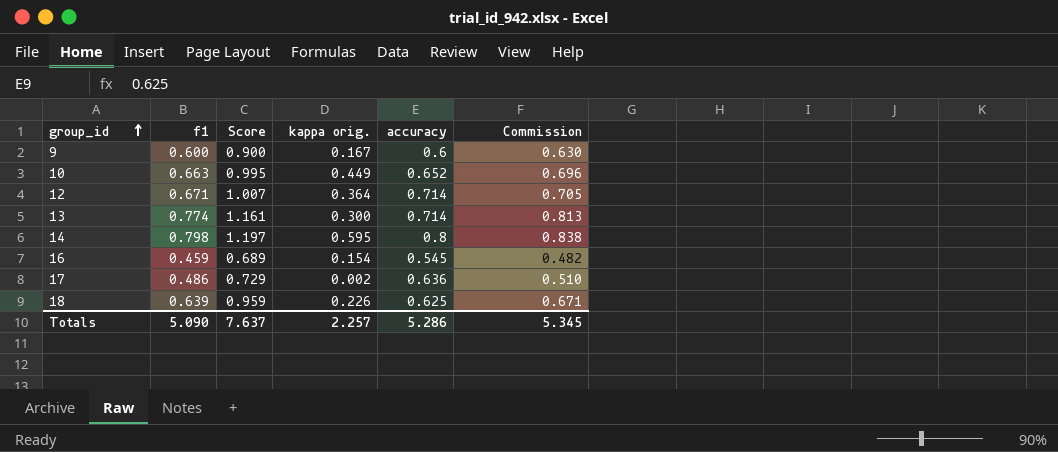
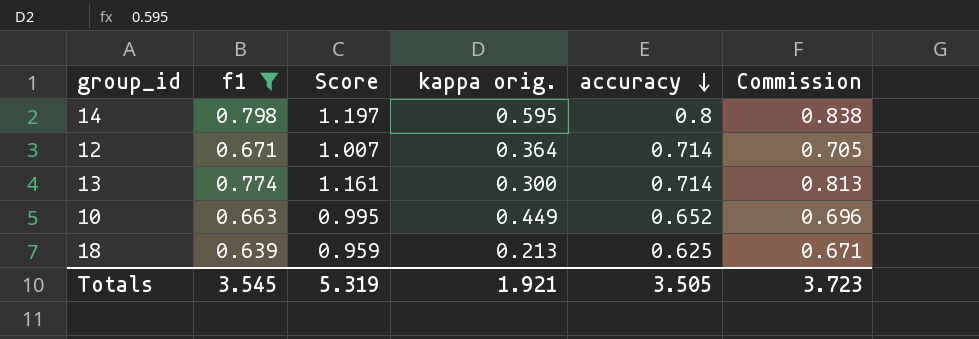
filter: none -> f1 >= 0.639
row order: group_id ascending -> accuracy descending
18 | kappa orig.: 0.226 -> 0.213
Totals | f1: 5.090 -> 3.545
Totals | Score: 7.637 -> 5.319
Totals | kappa orig.: 2.257 -> 1.921
Totals | accuracy: 5.286 -> 3.505
Totals | Commission: 5.345 -> 3.723

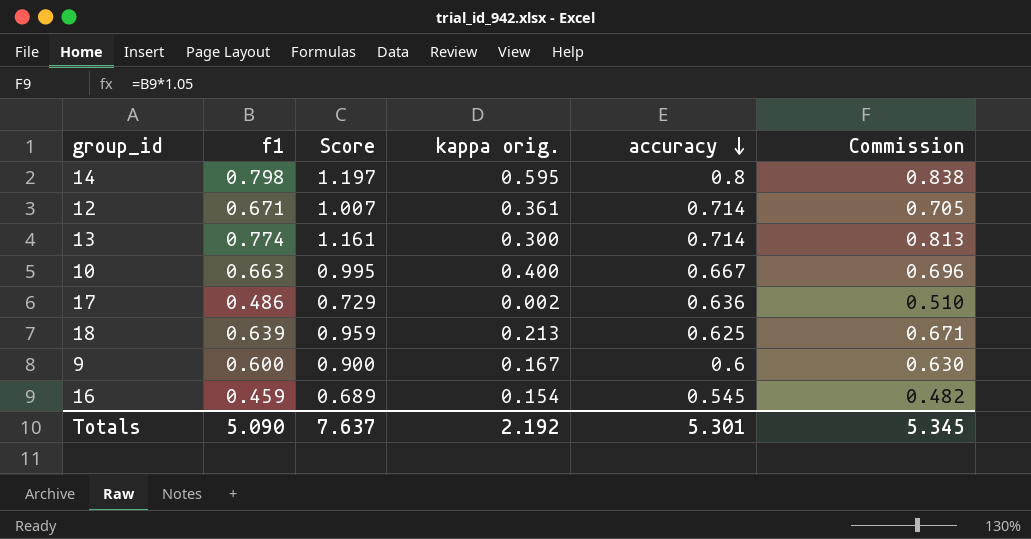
filter: f1 >= 0.639 -> none
12 | kappa orig.: 0.364 -> 0.361
10 | kappa orig.: 0.449 -> 0.400
10 | accuracy: 0.652 -> 0.667
Totals | f1: 3.545 -> 5.090
Totals | Score: 5.319 -> 7.637
Totals | kappa orig.: 1.921 -> 2.192
Totals | accuracy: 3.505 -> 5.301
Totals | Commission: 3.723 -> 5.345

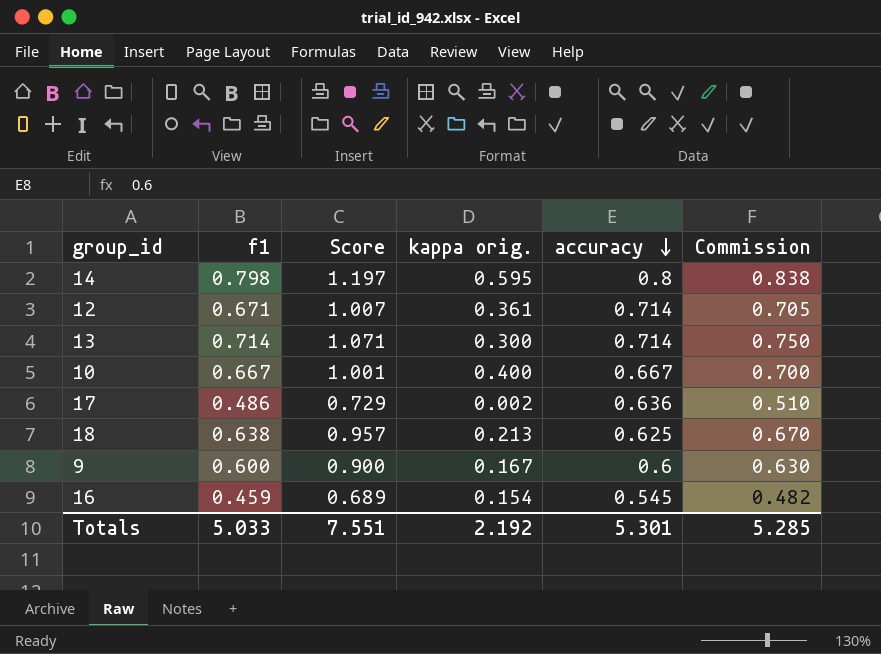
13 | f1: 0.774 -> 0.714
13 | Score: 1.161 -> 1.071
13 | Commission: 0.813 -> 0.750
10 | f1: 0.663 -> 0.667
10 | Score: 0.995 -> 1.001
10 | Commission: 0.696 -> 0.700
18 | f1: 0.639 -> 0.638
18 | Score: 0.959 -> 0.957
18 | Commission: 0.671 -> 0.670
Totals | f1: 5.090 -> 5.033
Totals | Score: 7.637 -> 7.551
Totals | Commission: 5.345 -> 5.285

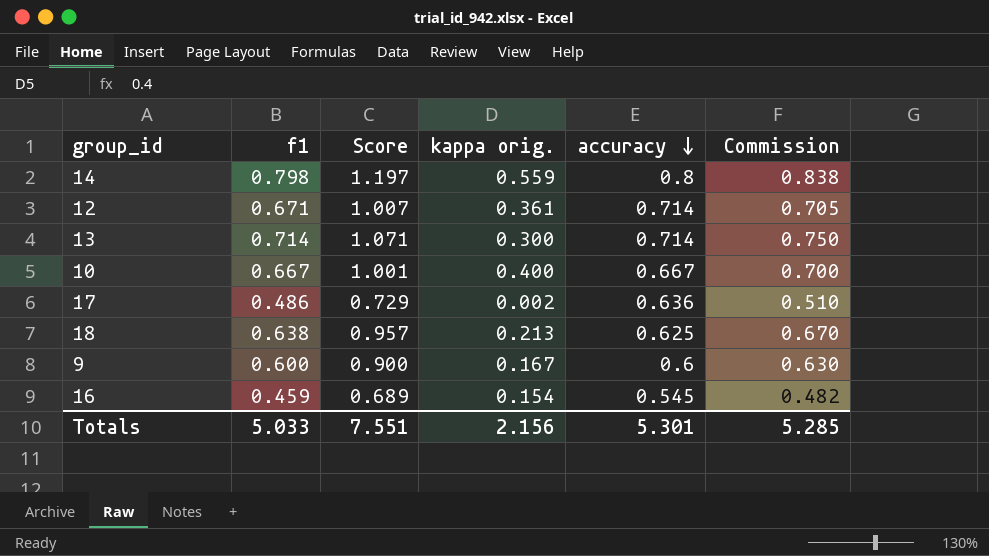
14 | kappa orig.: 0.595 -> 0.559
Totals | kappa orig.: 2.192 -> 2.156

